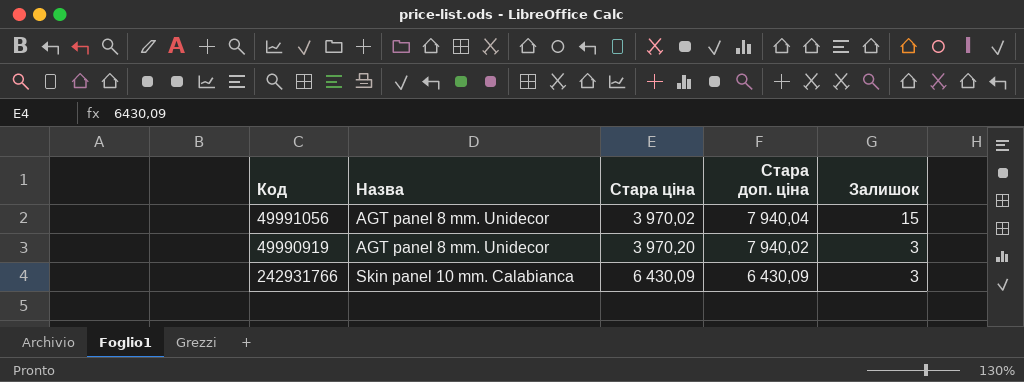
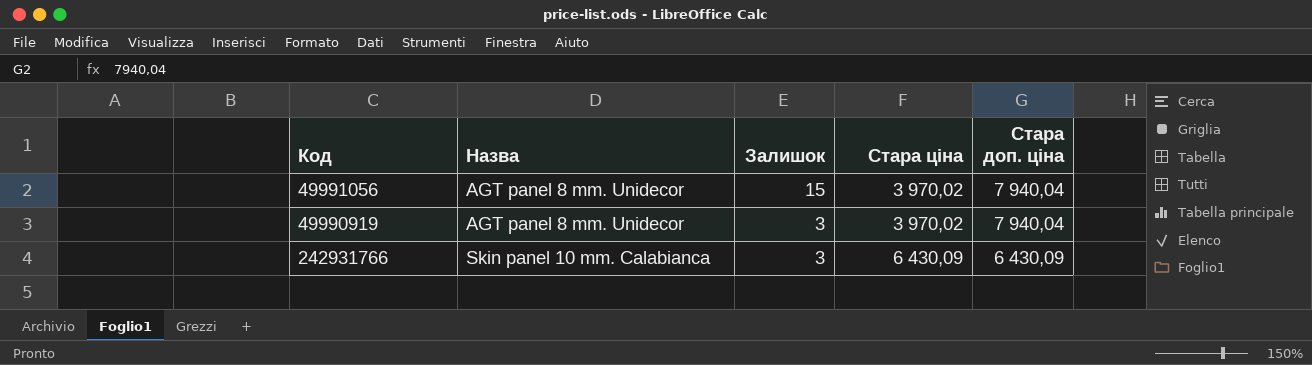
column Залишок | position: 5 -> 3
49990919 | Стара ціна: 3 970,20 -> 3 970,02
49990919 | Стара доп. ціна: 7 940,02 -> 7 940,04

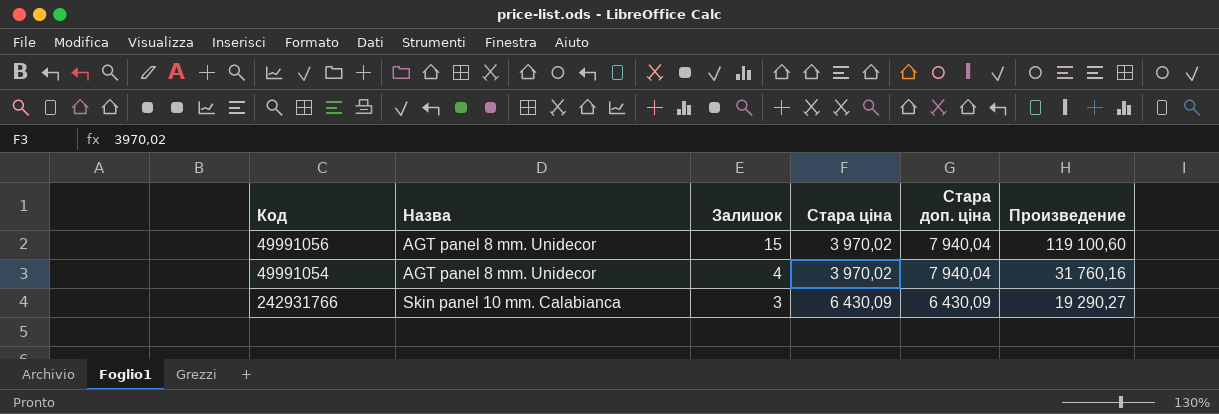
column Произведение | formula: none -> [Залишок] * [Стара доп. ціна]
row 49990919: AGT panel 8 mm. Unidecor | 3 | 3 970,02 | 7 940,04 -> none
row 49991054: none -> AGT panel 8 mm. Unidecor | 4 | 3 970,02 | 7 940,04 | 31 760,16

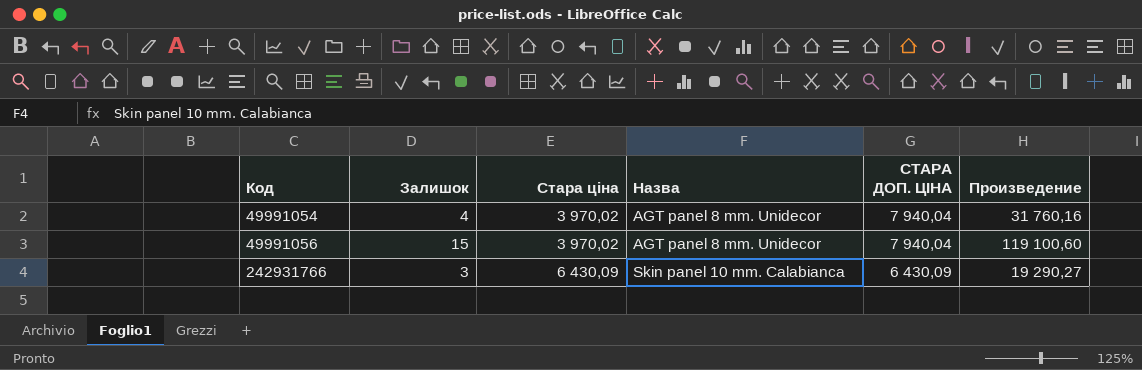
row order: Назва ascending -> Код ascending
column Назва | position: 2 -> 4
column name: Стара доп. ціна -> СТАРА ДОП. ЦІНА

